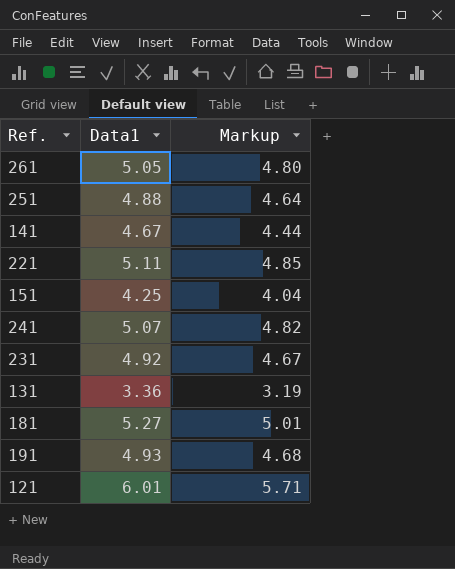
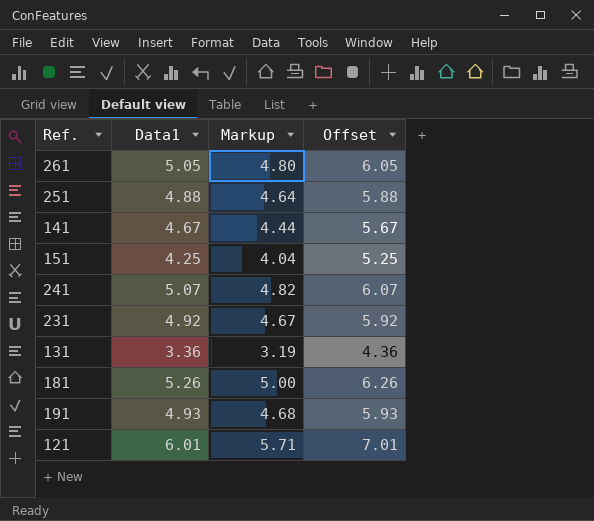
column Offset | formula: none -> [Data1] + 1
row 221: 5.11 | 4.85 -> none
181 | Data1: 5.27 -> 5.26
181 | Markup: 5.01 -> 5.00

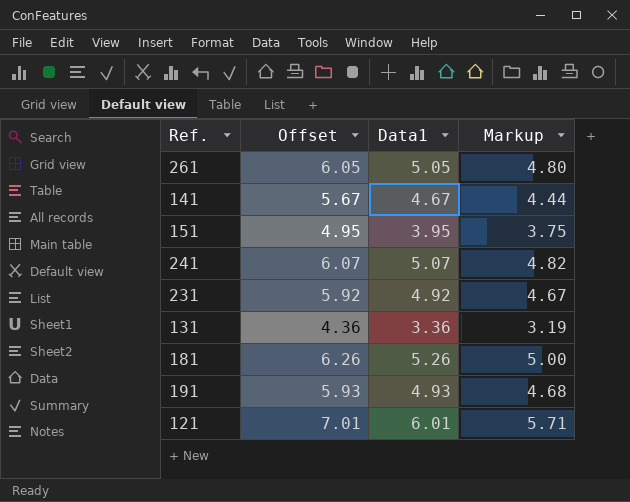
column Offset | position: 4 -> 2
row 251: 4.88 | 4.64 | 5.88 -> none
151 | Offset: 5.25 -> 4.95
151 | Data1: 4.25 -> 3.95
151 | Markup: 4.04 -> 3.75

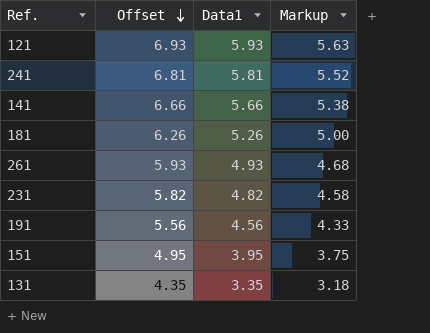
row order: none -> Offset descending
121 | Offset: 7.01 -> 6.93
121 | Data1: 6.01 -> 5.93
121 | Markup: 5.71 -> 5.63
241 | Offset: 6.07 -> 6.81
241 | Data1: 5.07 -> 5.81
241 | Markup: 4.82 -> 5.52
141 | Offset: 5.67 -> 6.66
141 | Data1: 4.67 -> 5.66
141 | Markup: 4.44 -> 5.38
261 | Offset: 6.05 -> 5.93
261 | Data1: 5.05 -> 4.93
261 | Markup: 4.80 -> 4.68
231 | Offset: 5.92 -> 5.82
231 | Data1: 4.92 -> 4.82
231 | Markup: 4.67 -> 4.58
191 | Offset: 5.93 -> 5.56
191 | Data1: 4.93 -> 4.56
191 | Markup: 4.68 -> 4.33
131 | Offset: 4.36 -> 4.35
131 | Data1: 3.36 -> 3.35
131 | Markup: 3.19 -> 3.18

